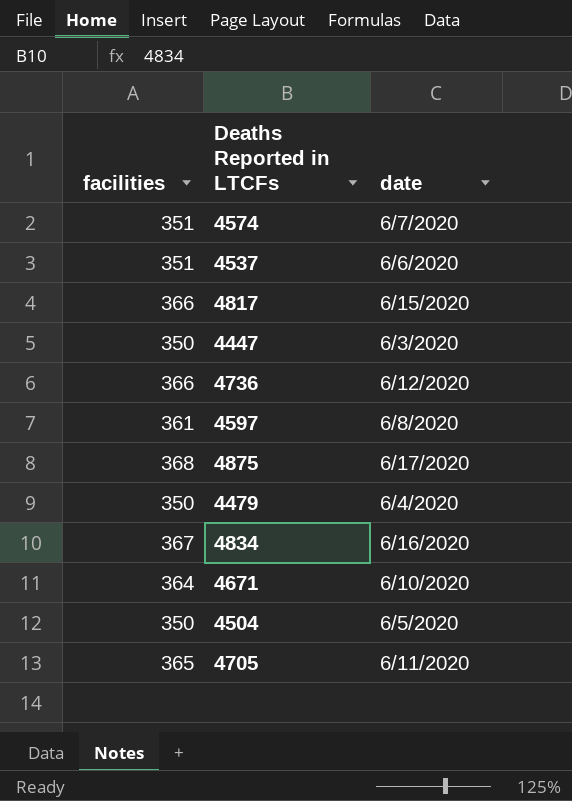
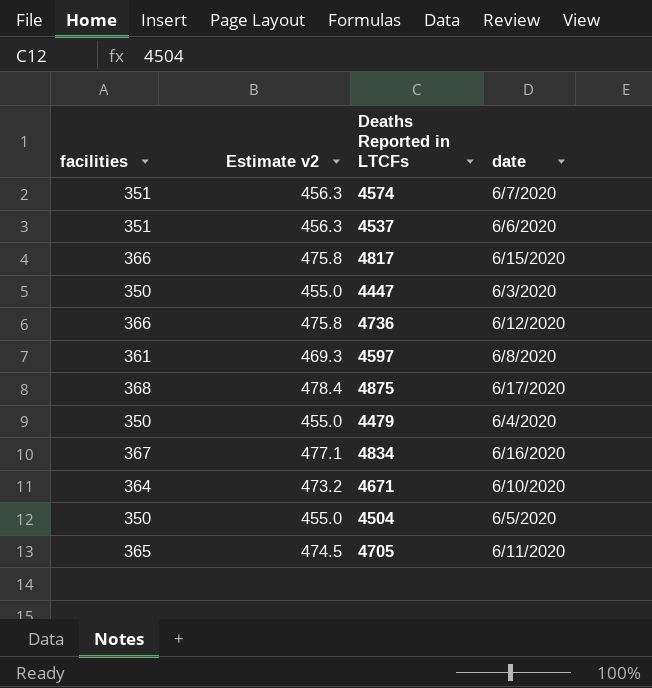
column Estimate v2 | formula: none -> [facilities] * 1.3

